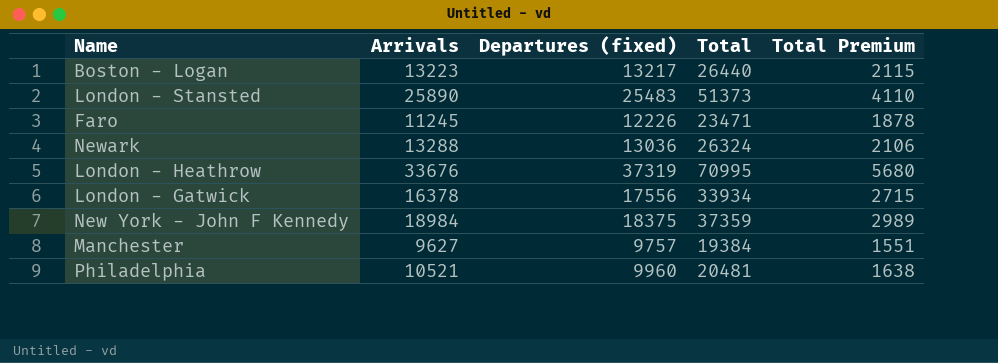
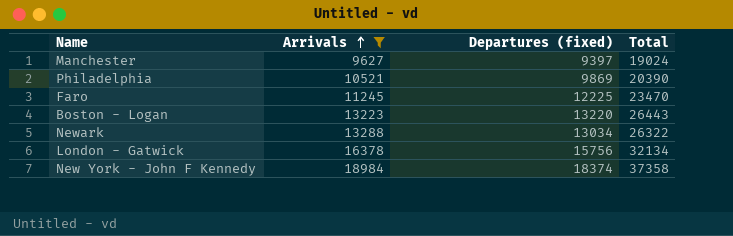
filter: none -> Arrivals <= 18984
row order: none -> Arrivals ascending
column Total Premium | formula: [Total] * 0.08 -> none
Manchester | Departures (fixed): 9757 -> 9397
Manchester | Total: 19384 -> 19024
Philadelphia | Departures (fixed): 9960 -> 9869
Philadelphia | Total: 20481 -> 20390
Faro | Departures (fixed): 12226 -> 12225
Faro | Total: 23471 -> 23470
Boston - Logan | Departures (fixed): 13217 -> 13220
Boston - Logan | Total: 26440 -> 26443
Newark | Departures (fixed): 13036 -> 13034
Newark | Total: 26324 -> 26322
London - Gatwick | Departures (fixed): 17556 -> 15756
London - Gatwick | Total: 33934 -> 32134
New York - John F Kennedy | Departures (fixed): 18375 -> 18374
New York - John F Kennedy | Total: 37359 -> 37358

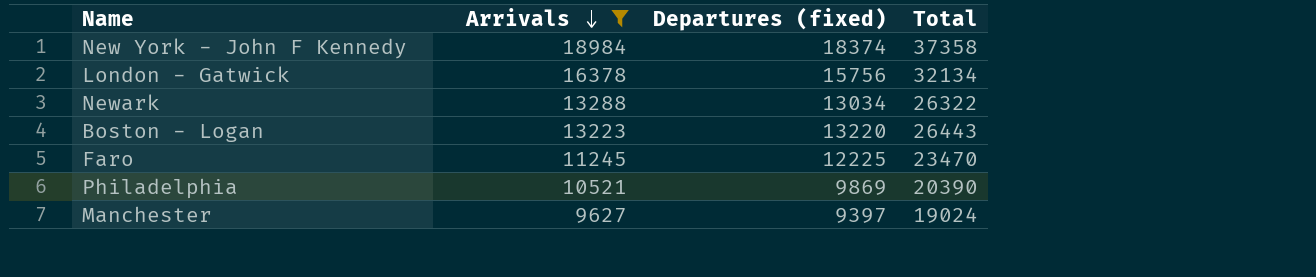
row order: Arrivals ascending -> Arrivals descending

